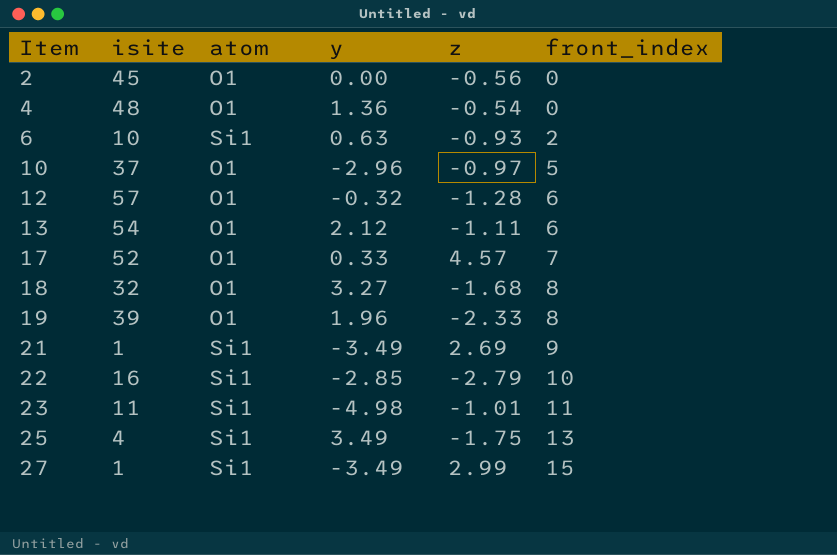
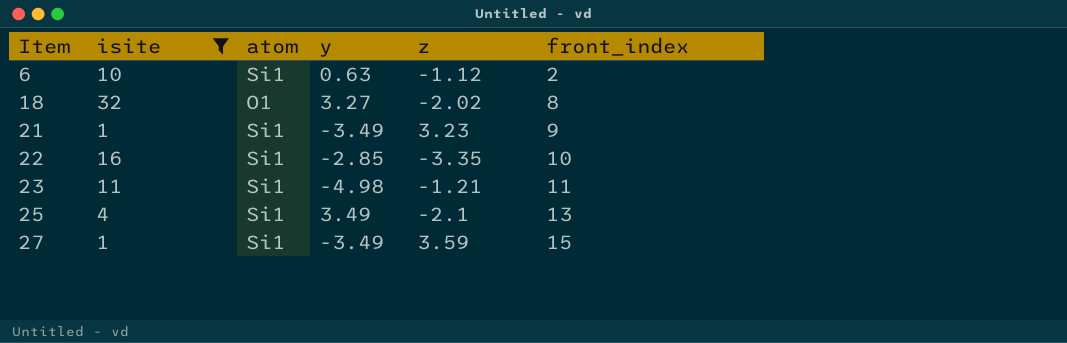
filter: none -> isite <= 32
6 | z: -0.93 -> -1.12
18 | z: -1.68 -> -2.02
21 | z: 2.69 -> 3.23
22 | z: -2.79 -> -3.35
23 | z: -1.01 -> -1.21
25 | z: -1.75 -> -2.1
27 | z: 2.99 -> 3.59

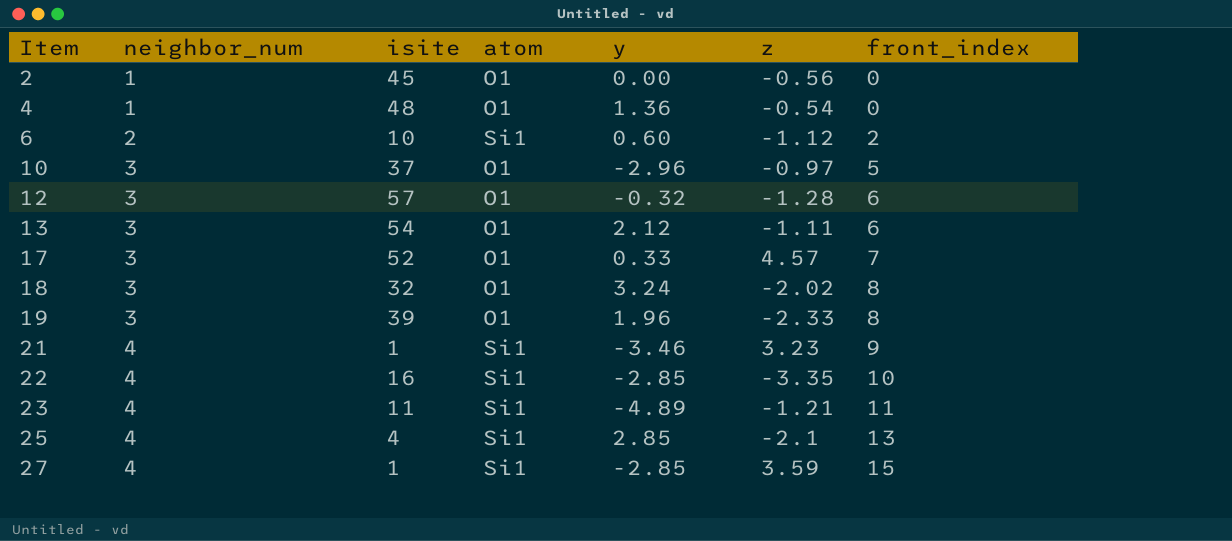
filter: isite <= 32 -> none
column neighbor_num | position: none -> 2
6 | y: 0.63 -> 0.60
18 | y: 3.27 -> 3.24
21 | y: -3.49 -> -3.46
23 | y: -4.98 -> -4.89
25 | y: 3.49 -> 2.85
27 | y: -3.49 -> -2.85

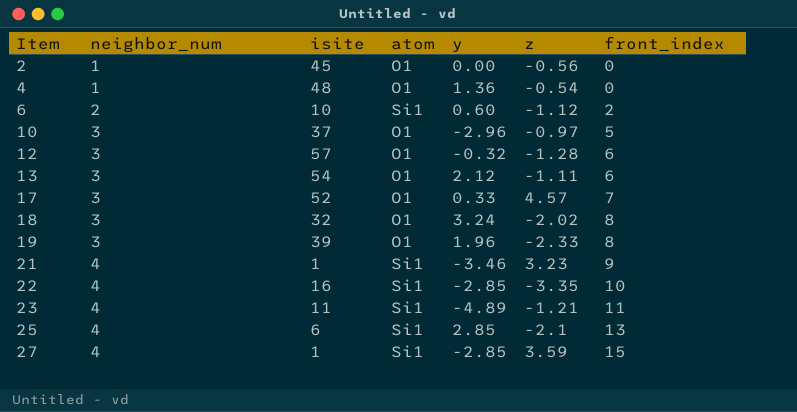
25 | isite: 4 -> 6

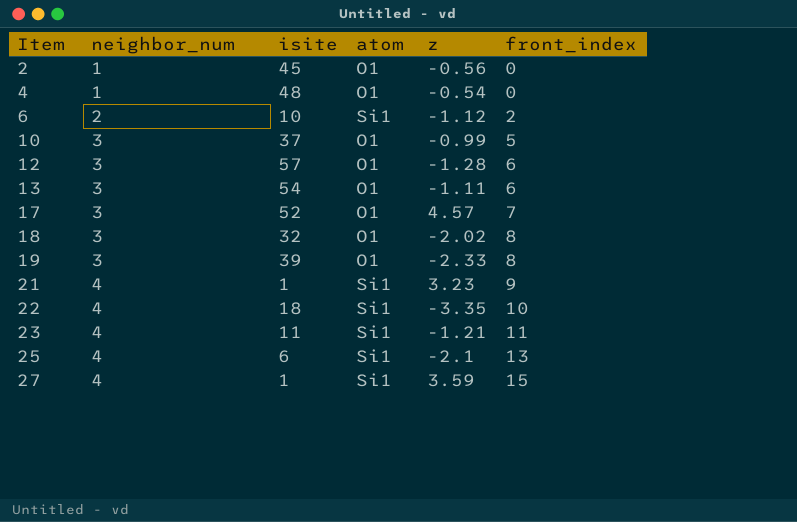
column y | position: 5 -> none
10 | z: -0.97 -> -0.99
22 | isite: 16 -> 18

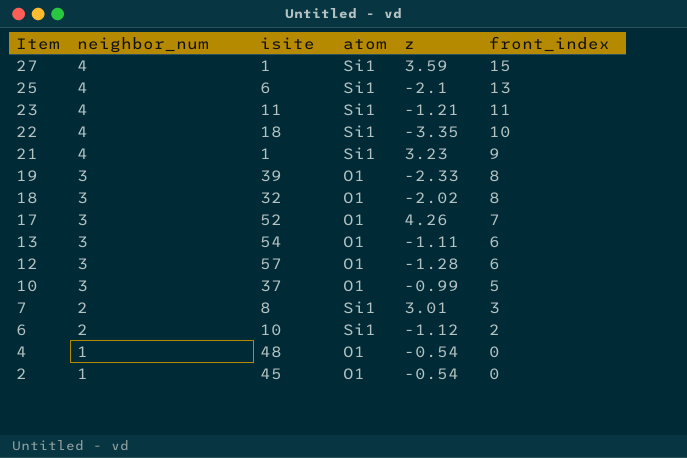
row order: Item ascending -> Item descending
17 | z: 4.57 -> 4.26
row 7: none -> 2 | 8 | Si1 | 3.01 | 3
2 | z: -0.56 -> -0.54

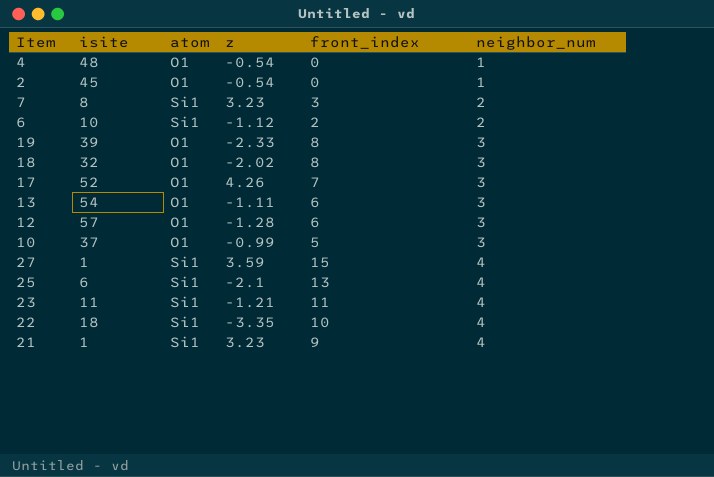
row order: Item descending -> neighbor_num ascending
column neighbor_num | position: 2 -> 6
7 | z: 3.01 -> 3.23

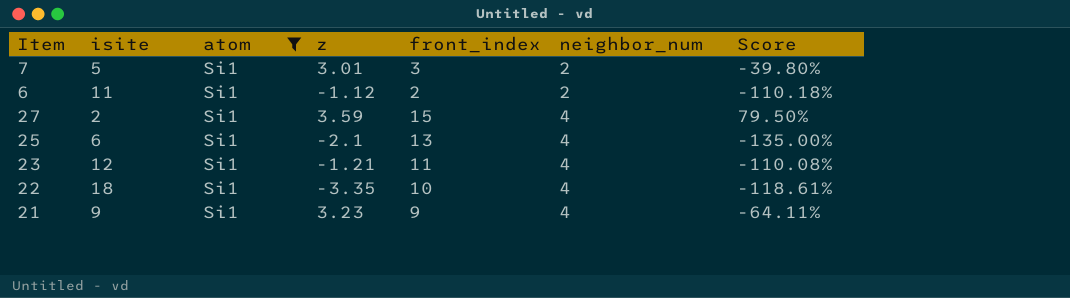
filter: none -> atom = Si1
column Score | formula: none -> ([z] - [isite]) / [isite]
7 | isite: 8 -> 5
7 | z: 3.23 -> 3.01
6 | isite: 10 -> 11
27 | isite: 1 -> 2
23 | isite: 11 -> 12
21 | isite: 1 -> 9

